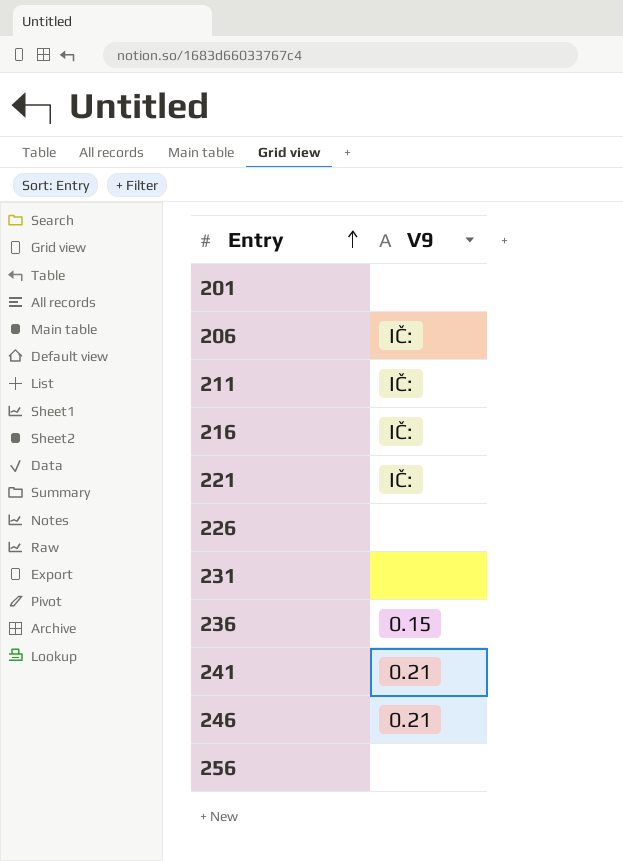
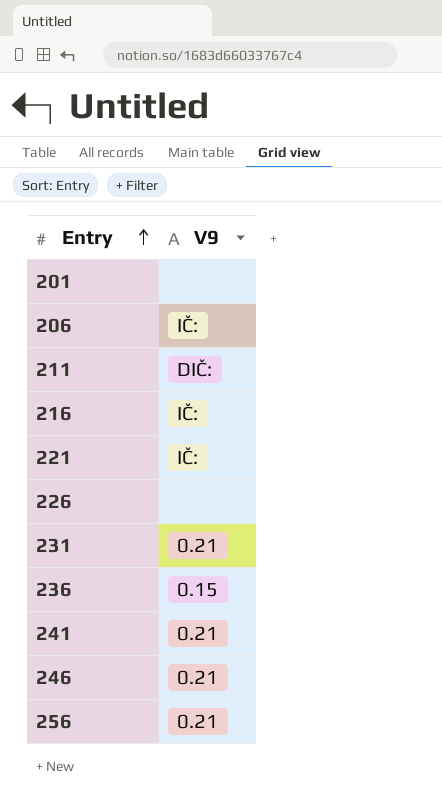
211 | V9: IČ: -> DIČ:
231 | V9: none -> 0.21
256 | V9: none -> 0.21

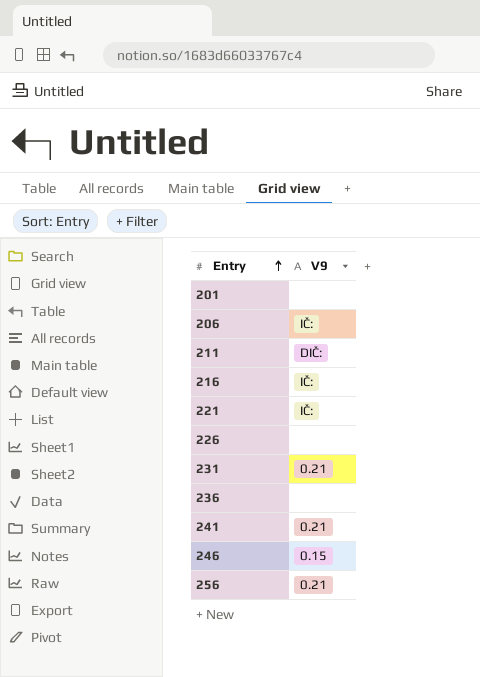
236 | V9: 0.15 -> none
246 | V9: 0.21 -> 0.15

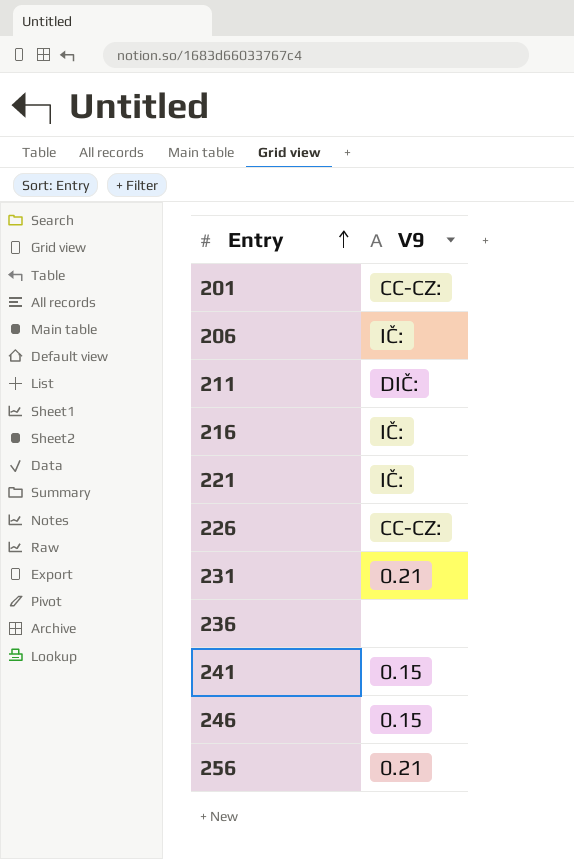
201 | V9: none -> CC-CZ:
226 | V9: none -> CC-CZ:
241 | V9: 0.21 -> 0.15

